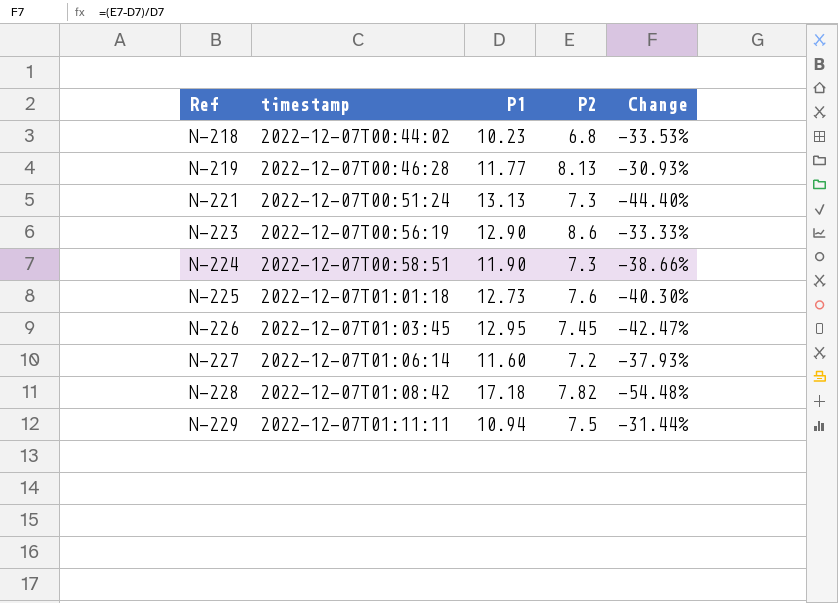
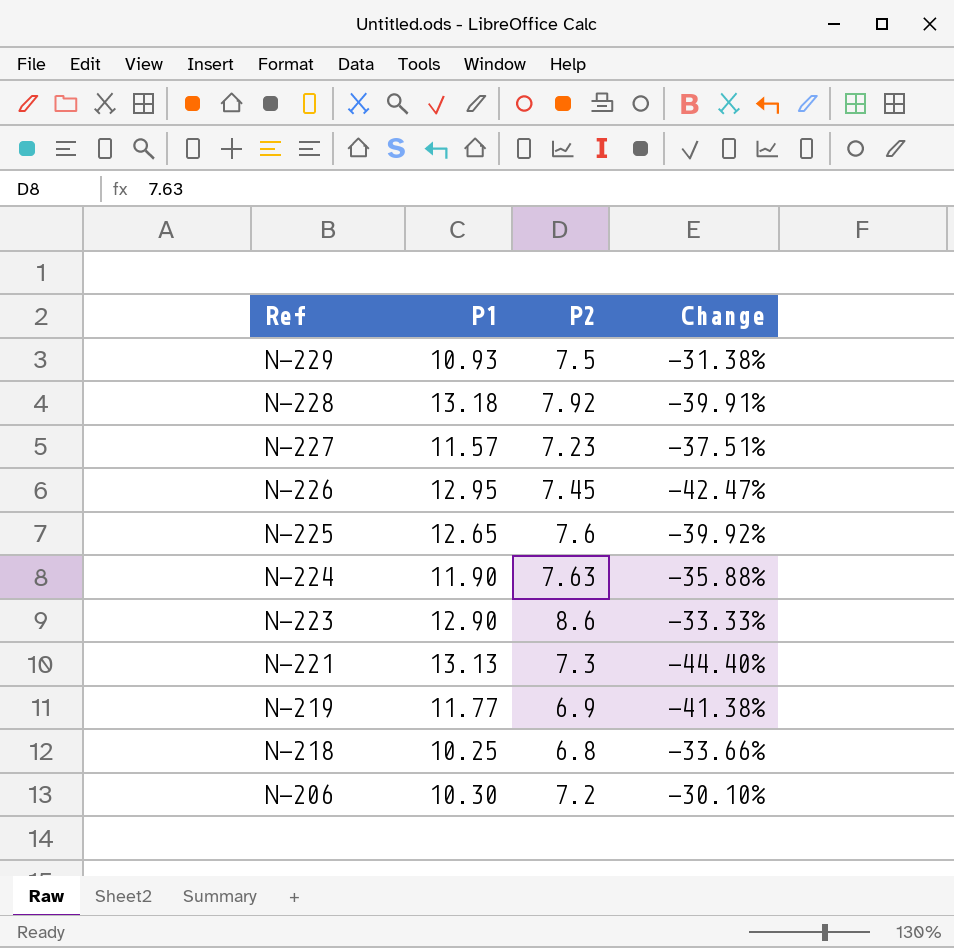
row order: Ref ascending -> Ref descending
column timestamp | position: 2 -> none
N-229 | P1: 10.94 -> 10.93
N-229 | Change: -31.44% -> -31.38%
N-228 | P1: 17.18 -> 13.18
N-228 | P2: 7.82 -> 7.92
N-228 | Change: -54.48% -> -39.91%
N-227 | P1: 11.60 -> 11.57
N-227 | P2: 7.2 -> 7.23
N-227 | Change: -37.93% -> -37.51%
N-225 | P1: 12.73 -> 12.65
N-225 | Change: -40.30% -> -39.92%
N-224 | P2: 7.3 -> 7.63
N-224 | Change: -38.66% -> -35.88%
N-219 | P2: 8.13 -> 6.9
N-219 | Change: -30.93% -> -41.38%
N-218 | P1: 10.23 -> 10.25
N-218 | Change: -33.53% -> -33.66%
row N-206: none -> 10.30 | 7.2 | -30.10%

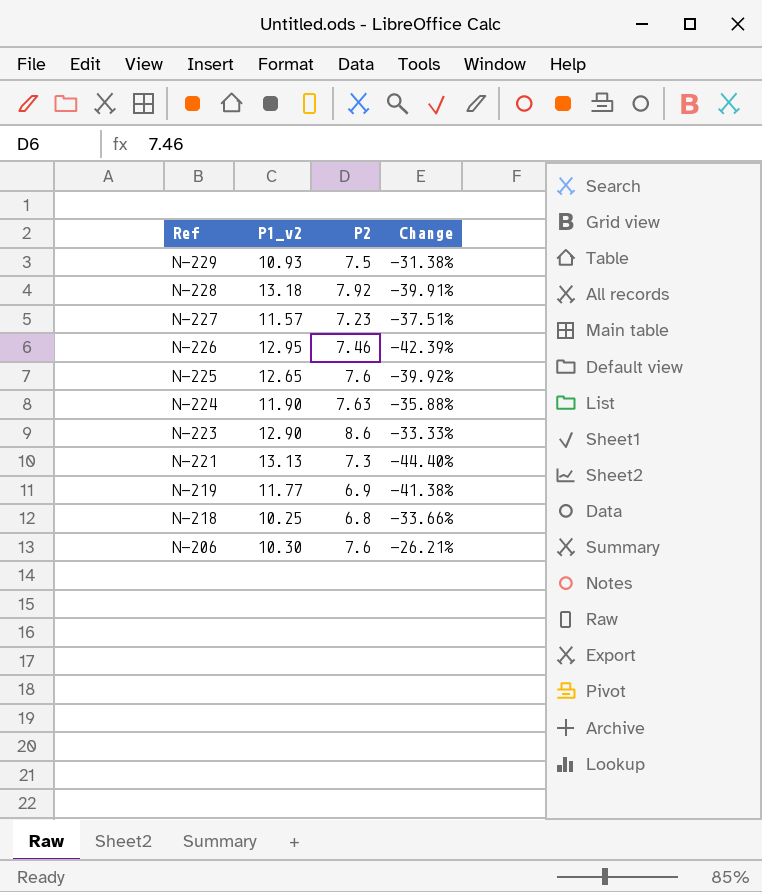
column name: P1 -> P1_v2
N-226 | P2: 7.45 -> 7.46
N-226 | Change: -42.47% -> -42.39%
N-206 | P2: 7.2 -> 7.6
N-206 | Change: -30.10% -> -26.21%

